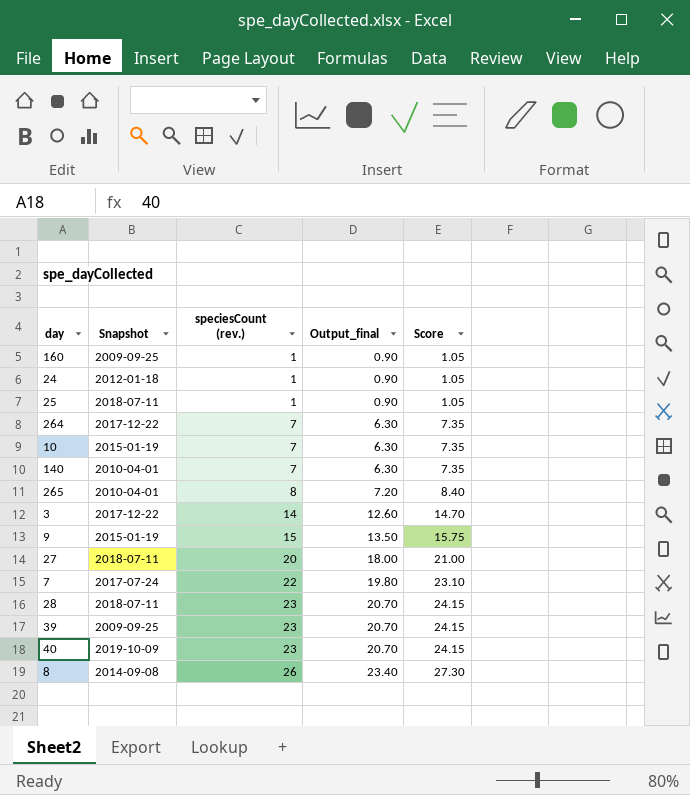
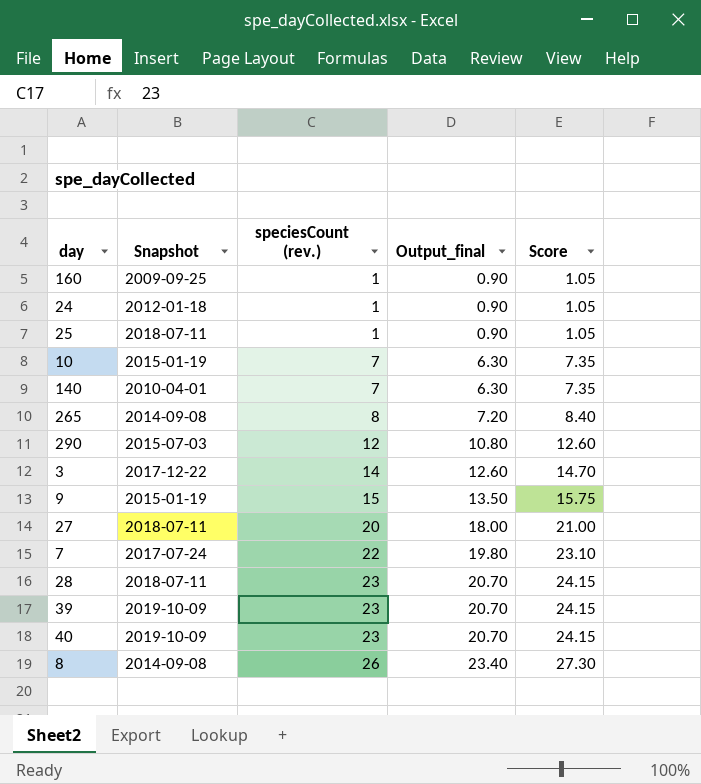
row 264: 2017-12-22 | 7 | 6.30 | 7.35 -> none
265 | Snapshot: 2010-04-01 -> 2014-09-08
row 290: none -> 2015-07-03 | 12 | 10.80 | 12.60
39 | Snapshot: 2009-09-25 -> 2019-10-09

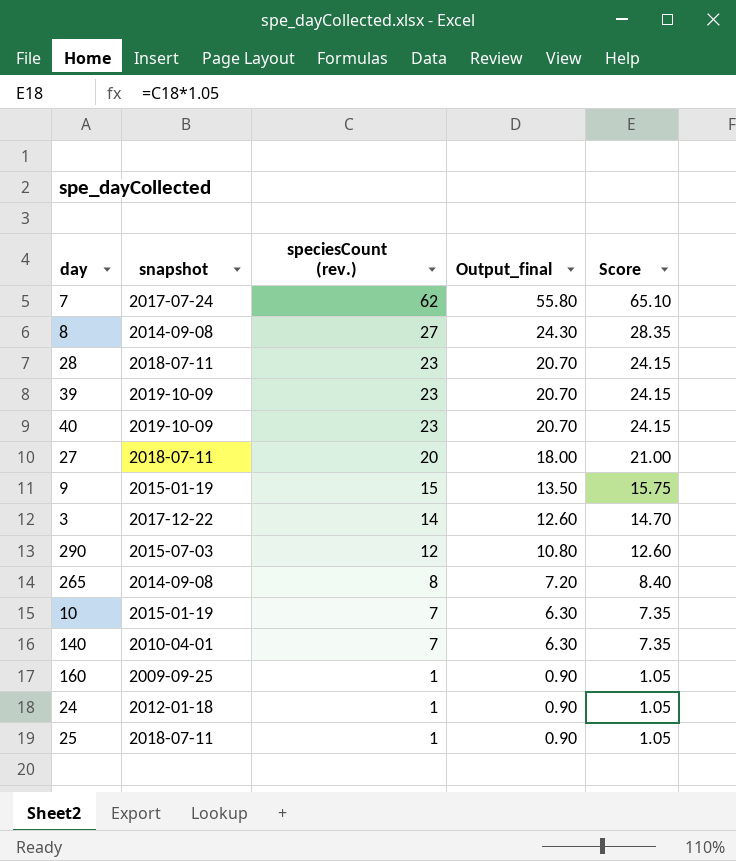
row order: speciesCount (rev.) ascending -> speciesCount (rev.) descending
column name: Snapshot -> snapshot
7 | speciesCount (rev.): 22 -> 62
7 | Output_final: 19.80 -> 55.80
7 | Score: 23.10 -> 65.10
8 | speciesCount (rev.): 26 -> 27
8 | Output_final: 23.40 -> 24.30
8 | Score: 27.30 -> 28.35

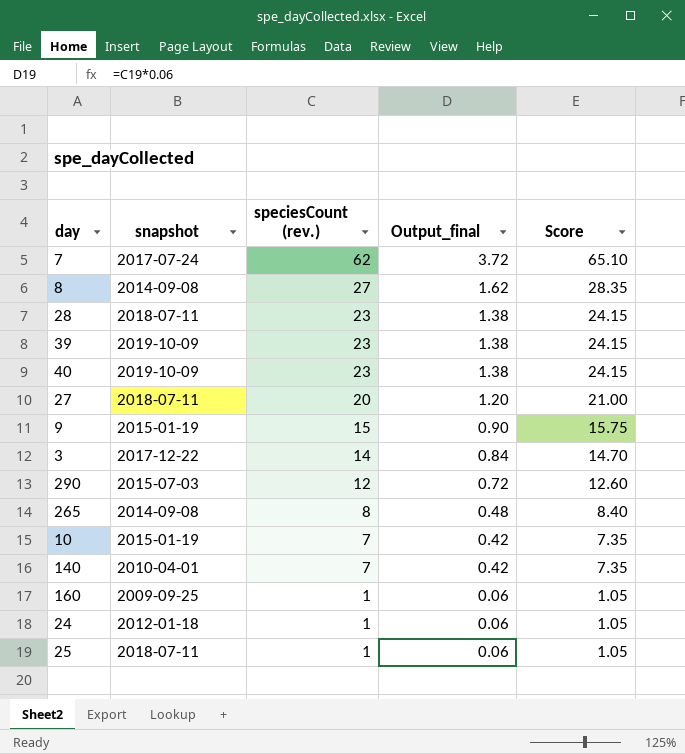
column Output_final | formula: [speciesCount (rev.)] * 0.9 -> [speciesCount (rev.)] * 0.06

